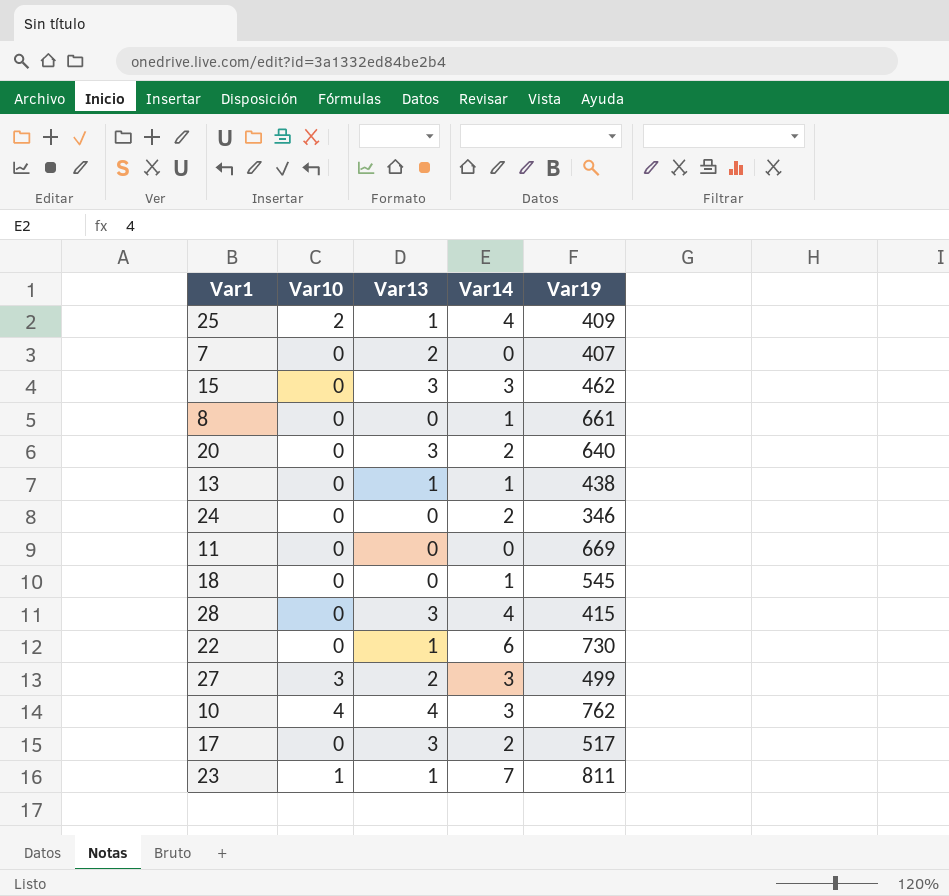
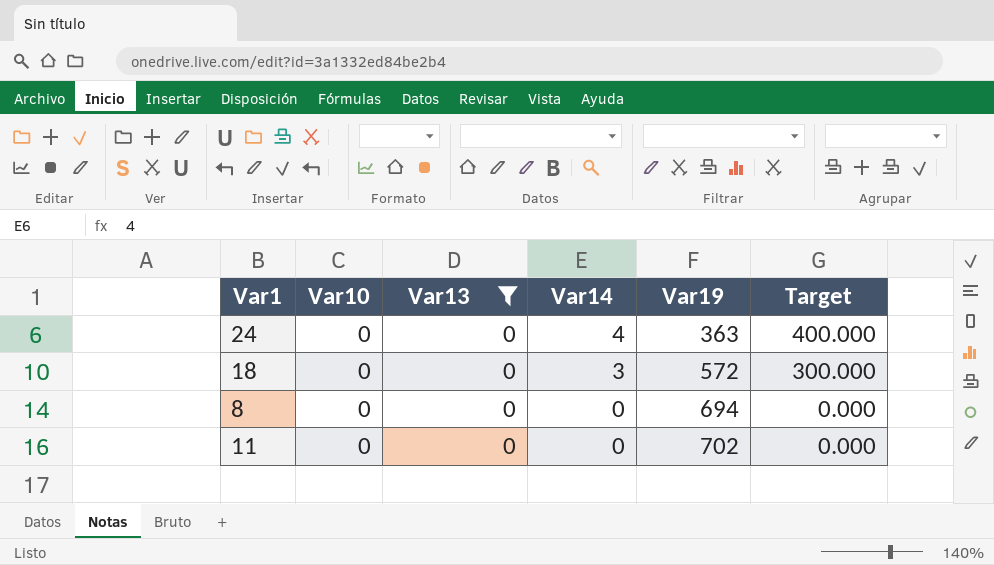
filter: none -> Var13 = 0
row order: none -> Var14 descending
column Target | formula: none -> [Var14] * 100
24 | Var14: 2 -> 4
24 | Var19: 346 -> 363
18 | Var14: 1 -> 3
18 | Var19: 545 -> 572
8 | Var14: 1 -> 0
8 | Var19: 661 -> 694
11 | Var19: 669 -> 702

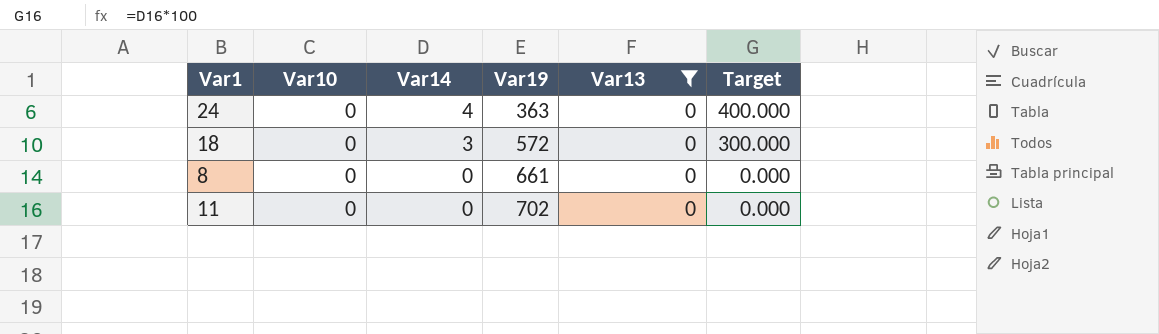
column Var13 | position: 3 -> 5
8 | Var19: 694 -> 661

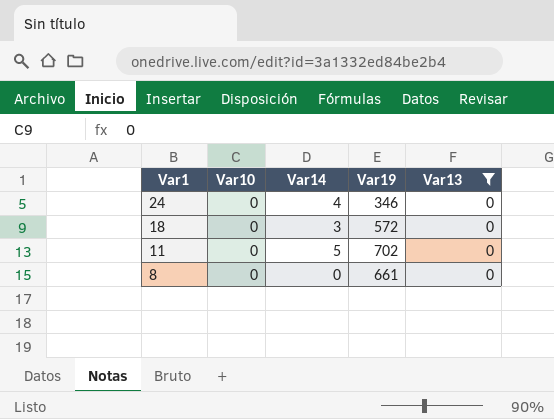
row order: Var14 descending -> Var1 descending
column Target | formula: [Var14] * 100 -> none
24 | Var19: 363 -> 346
11 | Var14: 0 -> 5

